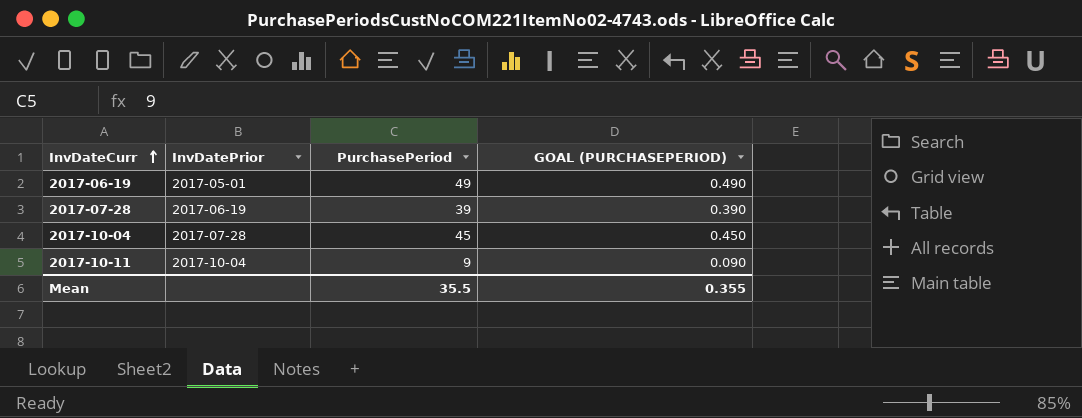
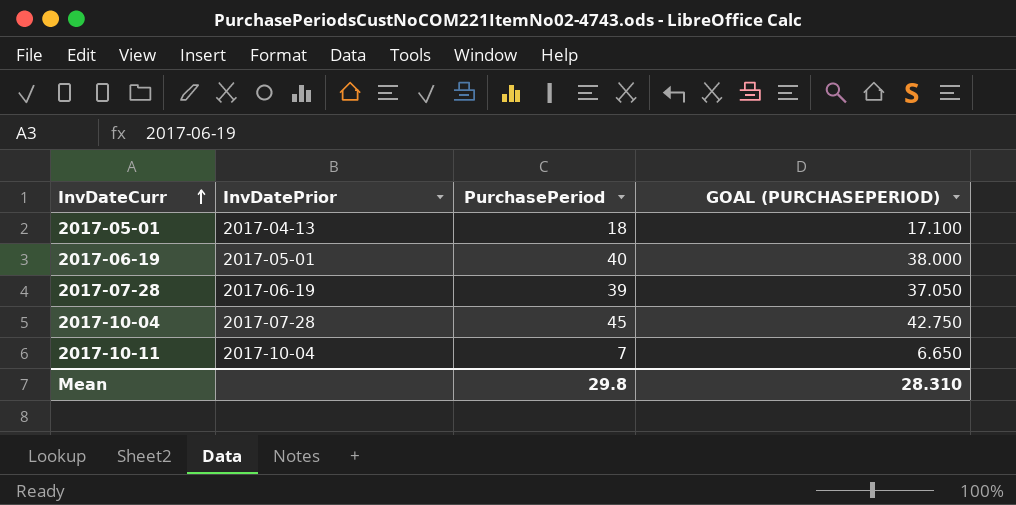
column GOAL (PURCHASEPERIOD) | formula: [PurchasePeriod] * 0.01 -> [PurchasePeriod] * 0.95
row 2017-05-01: none -> 2017-04-13 | 18 | 17.100
2017-06-19 | PurchasePeriod: 49 -> 40
2017-10-11 | PurchasePeriod: 9 -> 7
Mean | PurchasePeriod: 35.5 -> 29.8
Mean | GOAL (PURCHASEPERIOD): 0.355 -> 28.310

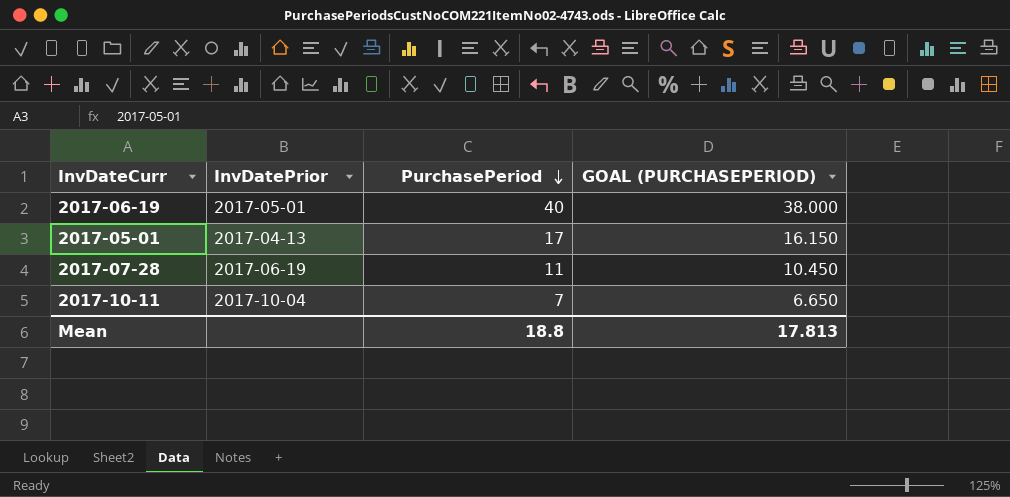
row order: InvDateCurr ascending -> PurchasePeriod descending
row 2017-10-04: 2017-07-28 | 45 | 42.750 -> none
2017-05-01 | PurchasePeriod: 18 -> 17
2017-05-01 | GOAL (PURCHASEPERIOD): 17.100 -> 16.150
2017-07-28 | PurchasePeriod: 39 -> 11
2017-07-28 | GOAL (PURCHASEPERIOD): 37.050 -> 10.450
Mean | PurchasePeriod: 29.8 -> 18.8
Mean | GOAL (PURCHASEPERIOD): 28.310 -> 17.813

